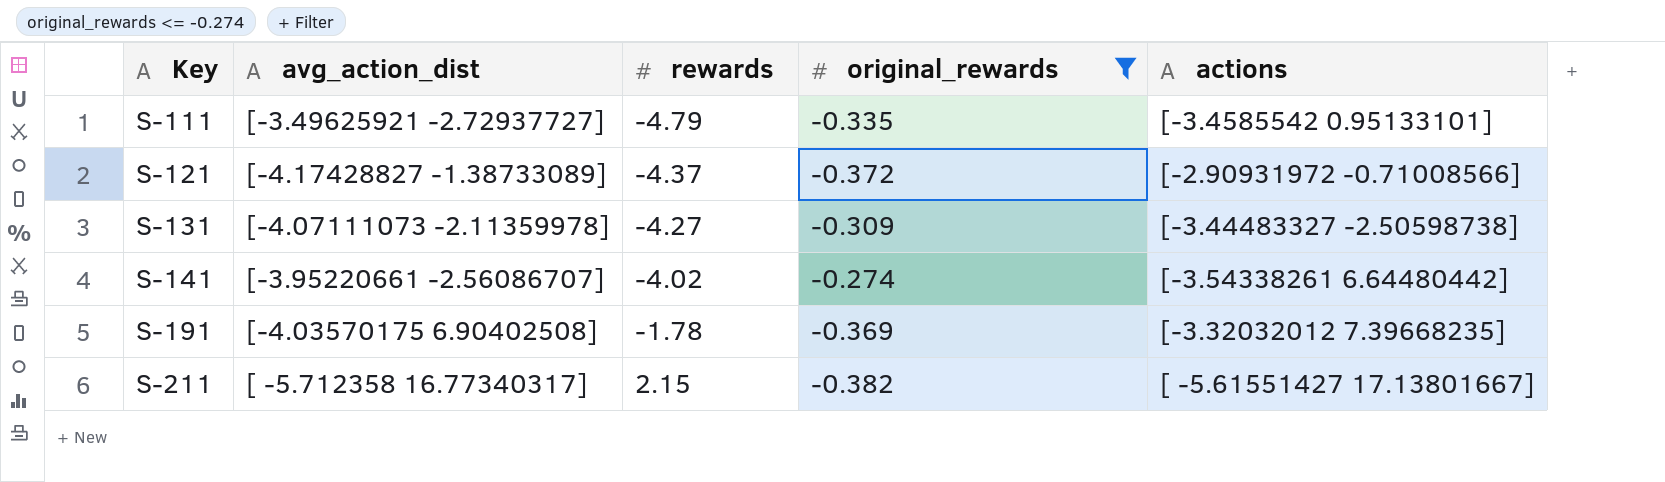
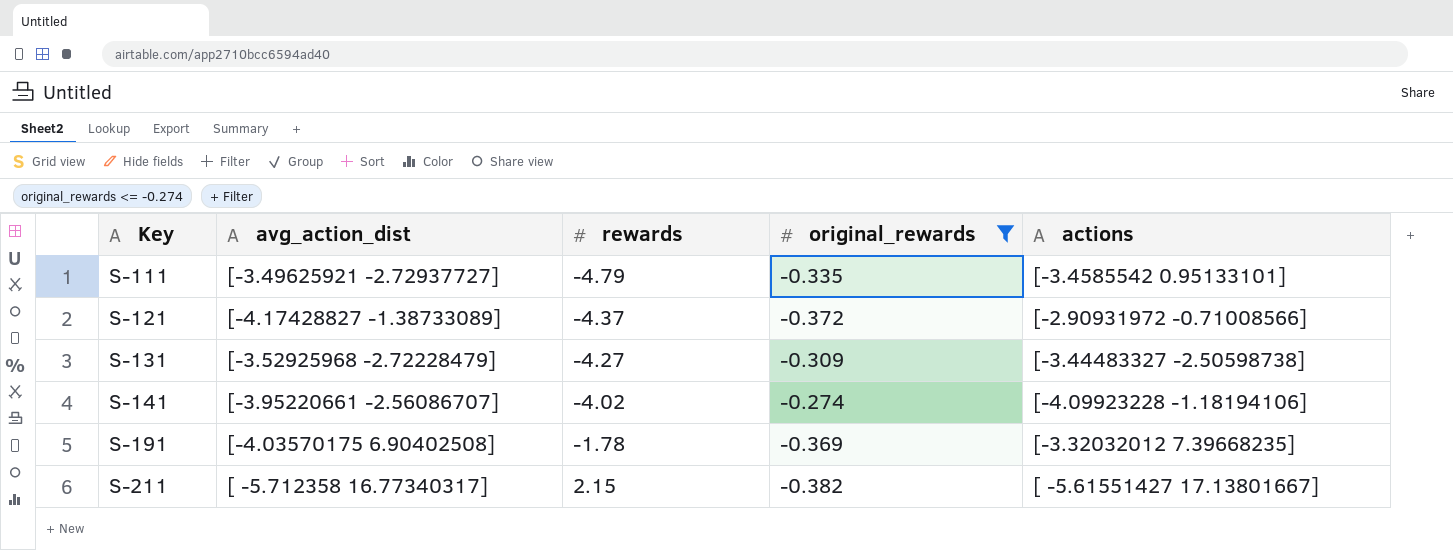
S-131 | avg_action_dist: [-4.07111073 -2.11359978] -> [-3.52925968 -2.72228479]
S-141 | actions: [-3.54338261 6.64480442] -> [-4.09923228 -1.18194106]

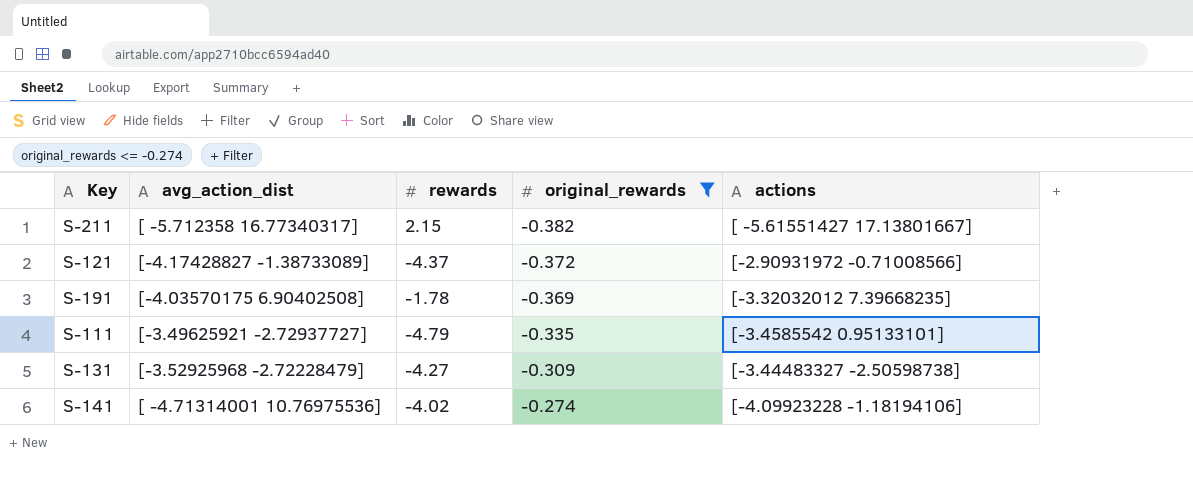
row order: Key ascending -> original_rewards ascending
S-141 | avg_action_dist: [-3.95220661 -2.56086707] -> [ -4.71314001 10.76975536]

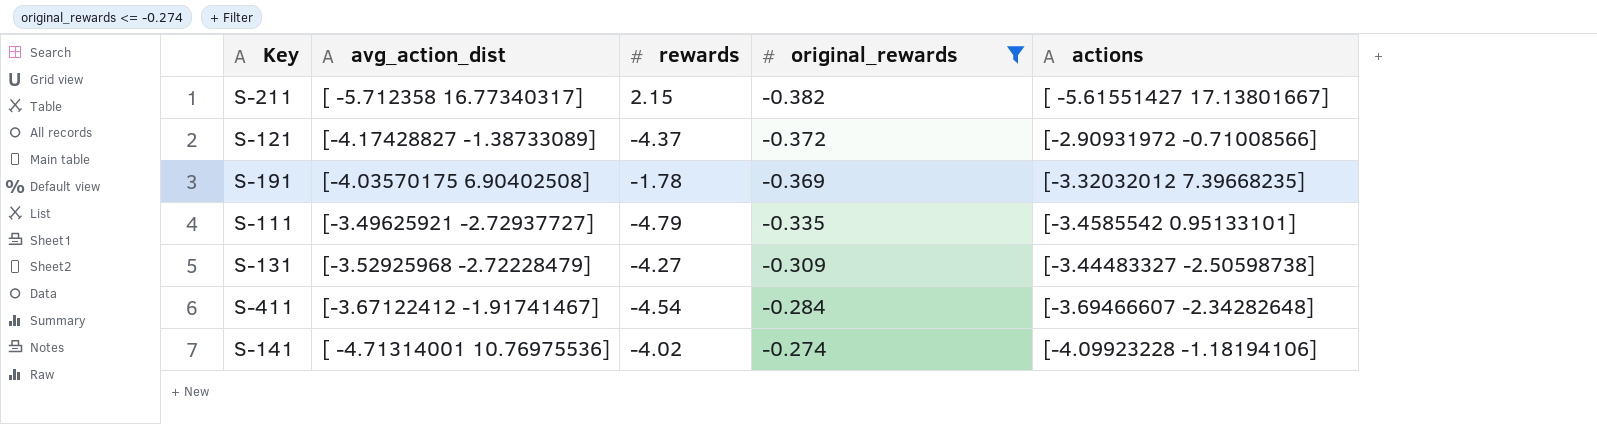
row S-411: none -> [-3.67122412 -1.91741467] | -4.54 | -0.284 | [-3.69466607 -2.34282648]

